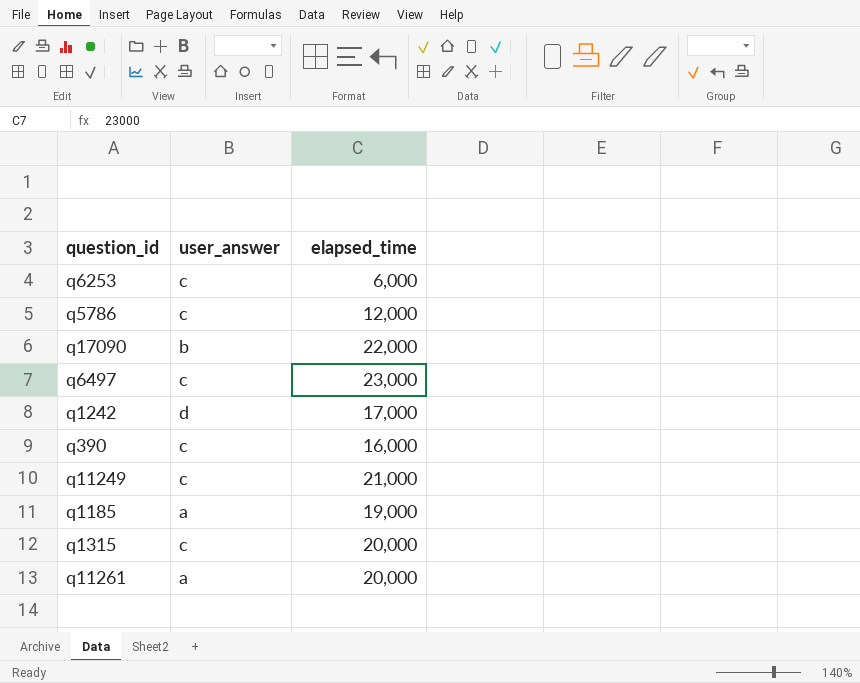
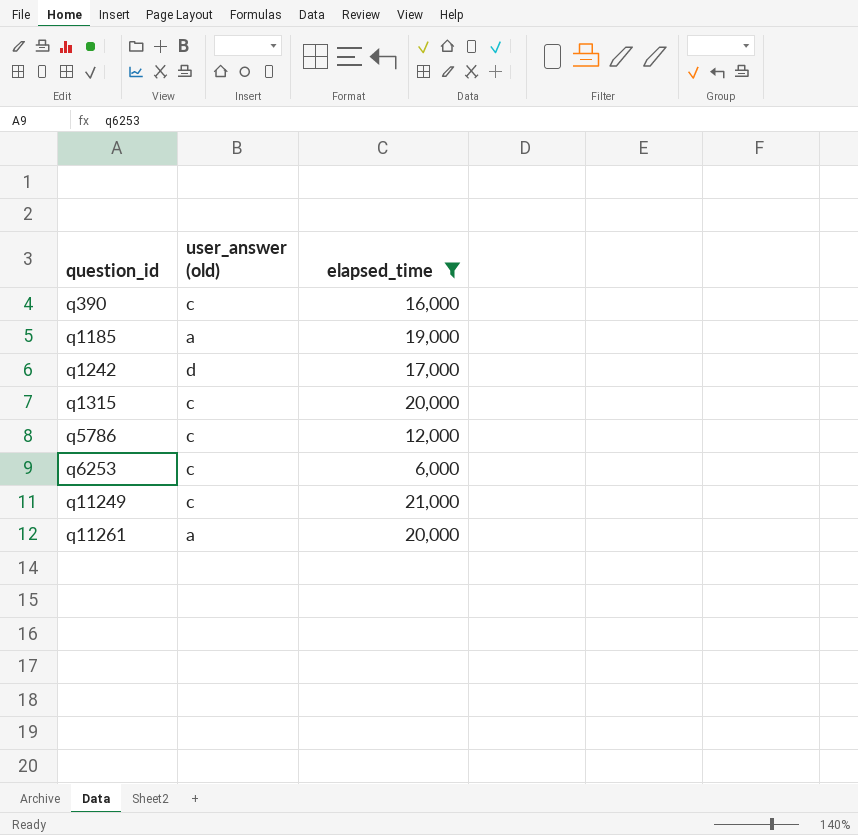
filter: none -> elapsed_time <= 21,000
row order: none -> question_id ascending
column name: user_answer -> user_answer (old)

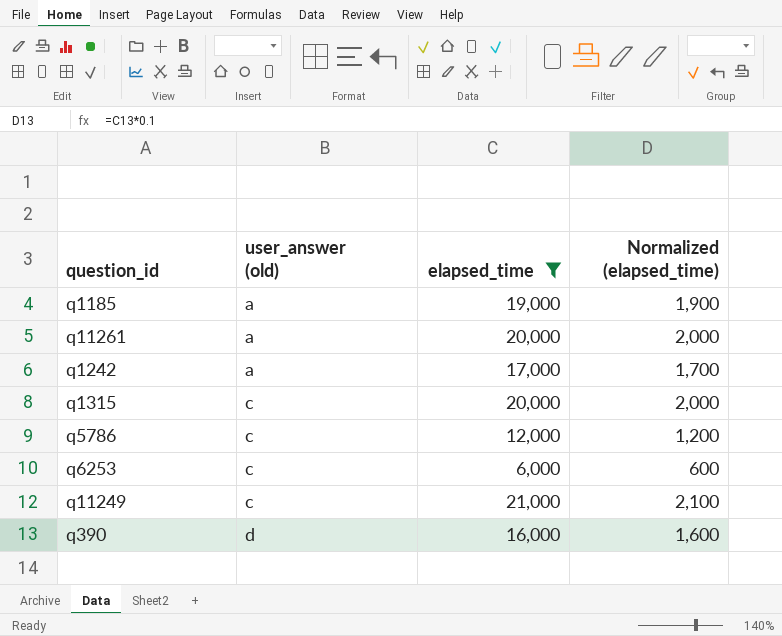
row order: question_id ascending -> user_answer (old) ascending
column Normalized (elapsed_time) | formula: none -> [elapsed_time] * 0.1
q1242 | user_answer (old): d -> a
q390 | user_answer (old): c -> d

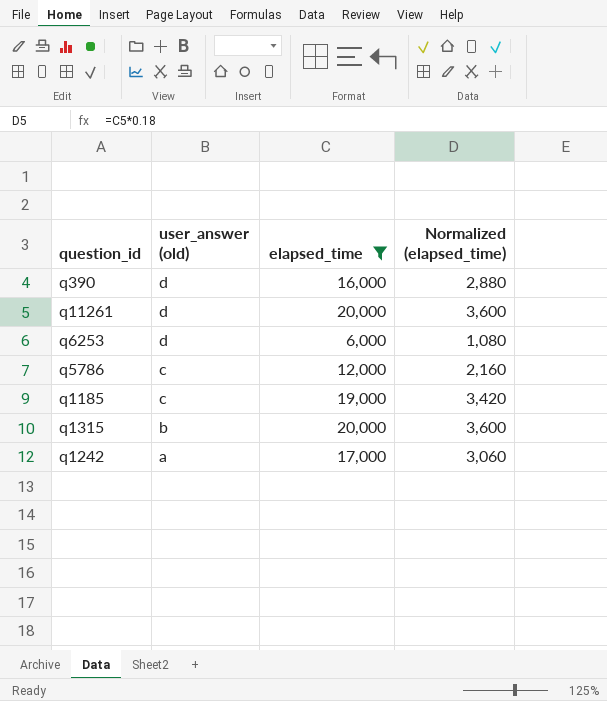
row order: user_answer (old) ascending -> user_answer (old) descending
column Normalized (elapsed_time) | formula: [elapsed_time] * 0.1 -> [elapsed_time] * 0.18
row q11249: c | 21,000 | 2,100 -> none
q11261 | user_answer (old): a -> d
q6253 | user_answer (old): c -> d
q1185 | user_answer (old): a -> c
q1315 | user_answer (old): c -> b

